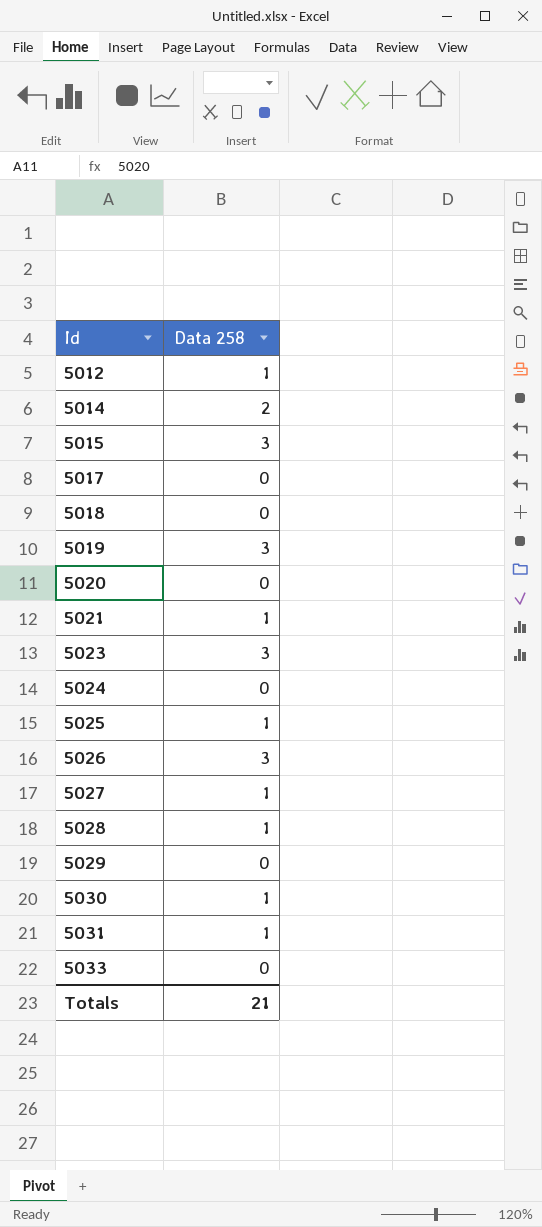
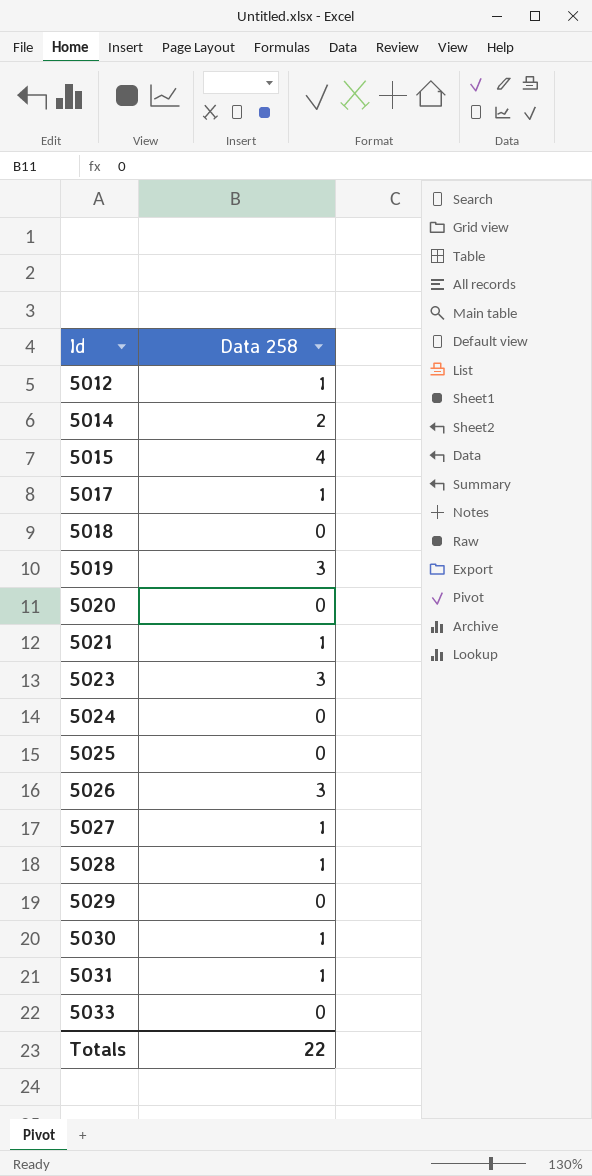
5015 | Data 258: 3 -> 4
5017 | Data 258: 0 -> 1
5025 | Data 258: 1 -> 0
Totals | Data 258: 21 -> 22

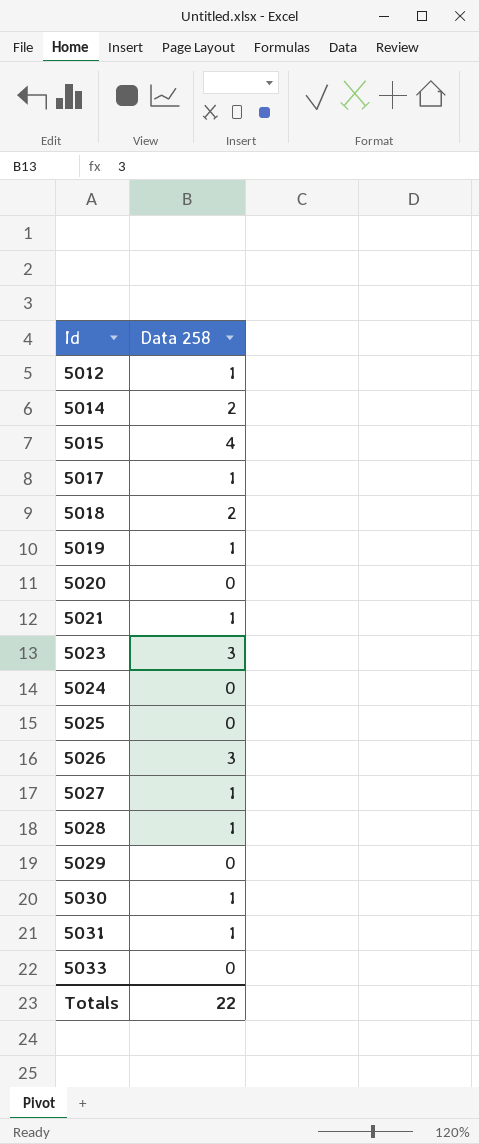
5018 | Data 258: 0 -> 2
5019 | Data 258: 3 -> 1

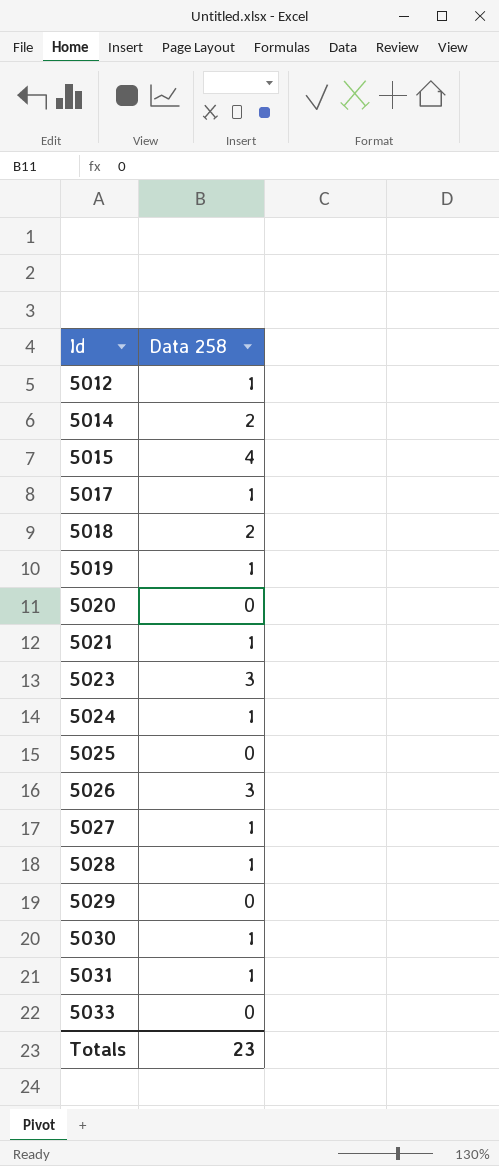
5024 | Data 258: 0 -> 1
Totals | Data 258: 22 -> 23

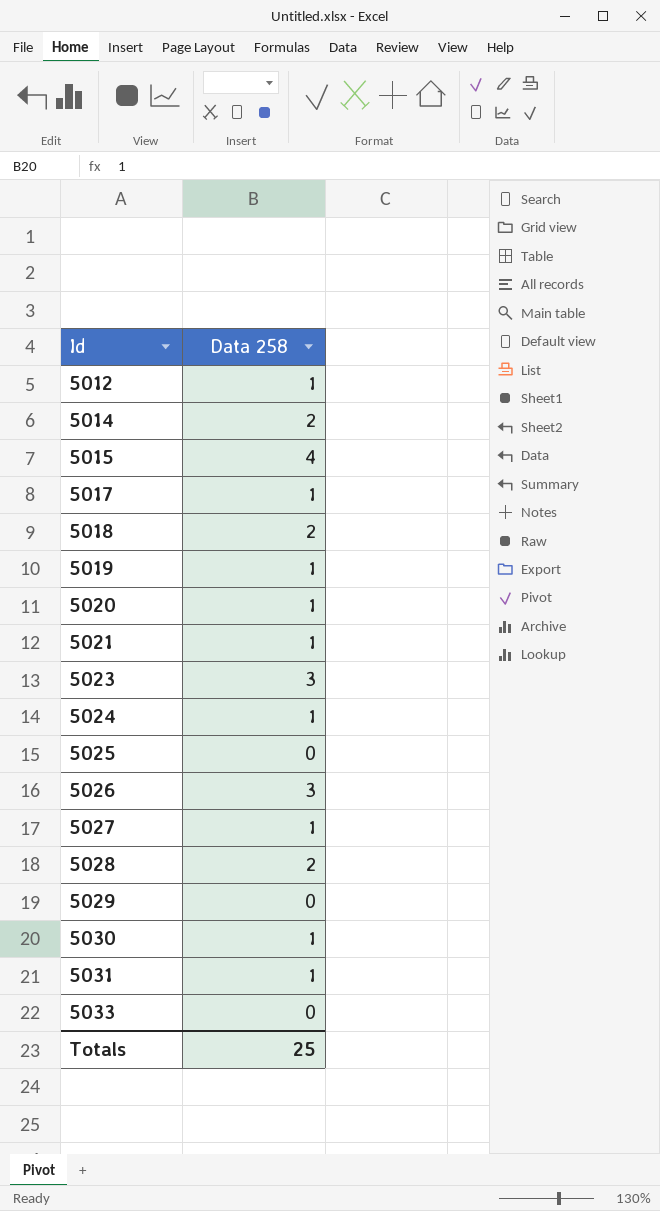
5020 | Data 258: 0 -> 1
5028 | Data 258: 1 -> 2
Totals | Data 258: 23 -> 25

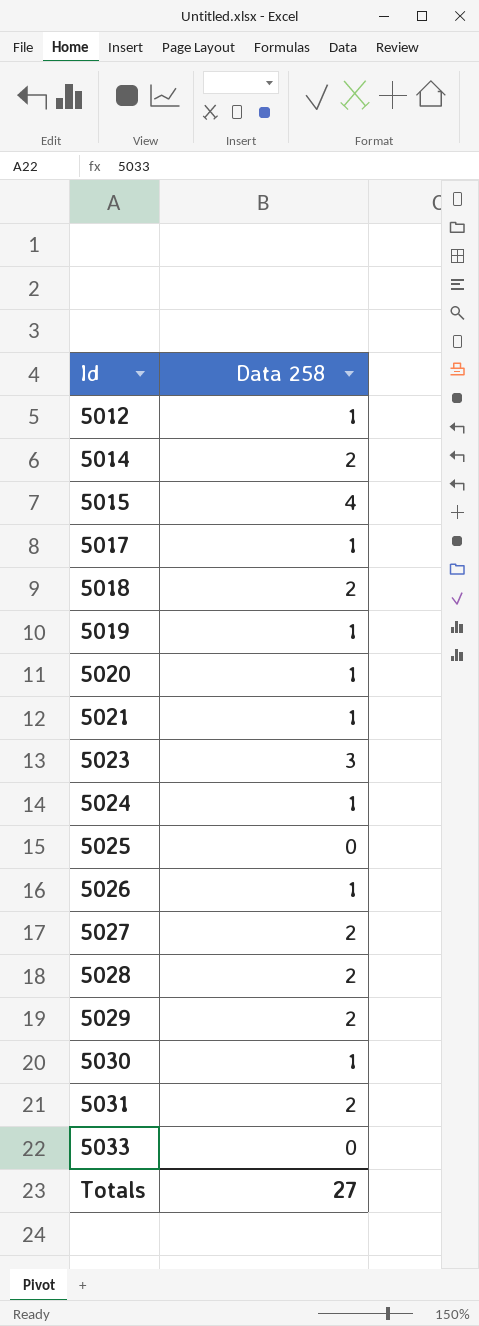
5026 | Data 258: 3 -> 1
5027 | Data 258: 1 -> 2
5029 | Data 258: 0 -> 2
5031 | Data 258: 1 -> 2
Totals | Data 258: 25 -> 27

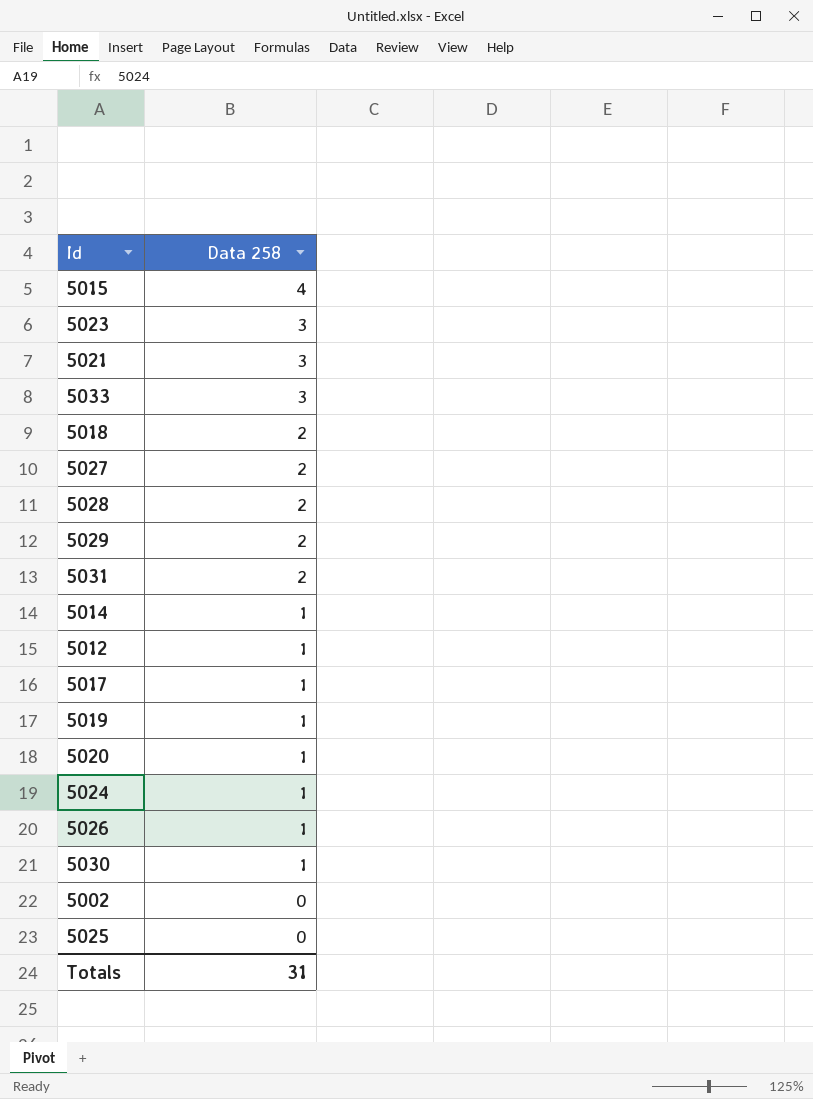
row order: Id ascending -> Data 258 descending
5021 | Data 258: 1 -> 3
5033 | Data 258: 0 -> 3
5014 | Data 258: 2 -> 1
row 5002: none -> 0
Totals | Data 258: 27 -> 31

